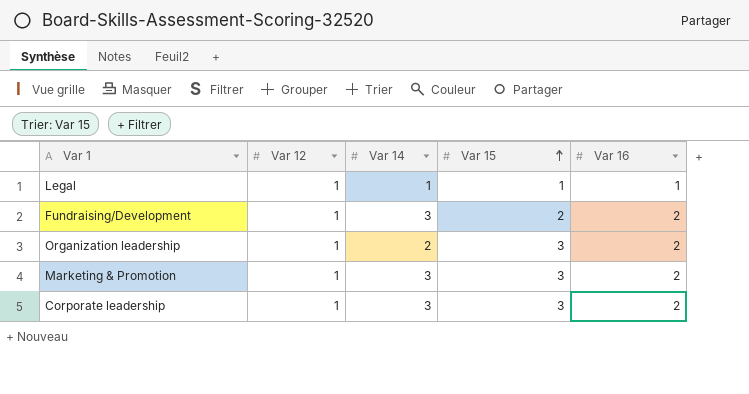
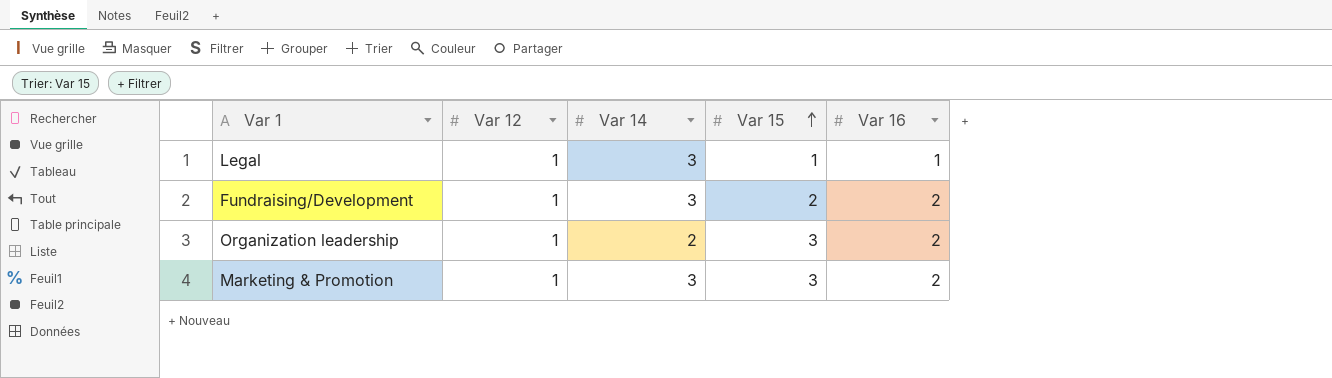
row Corporate leadership: 1 | 3 | 3 | 2 -> none
Legal | Var 14: 1 -> 3

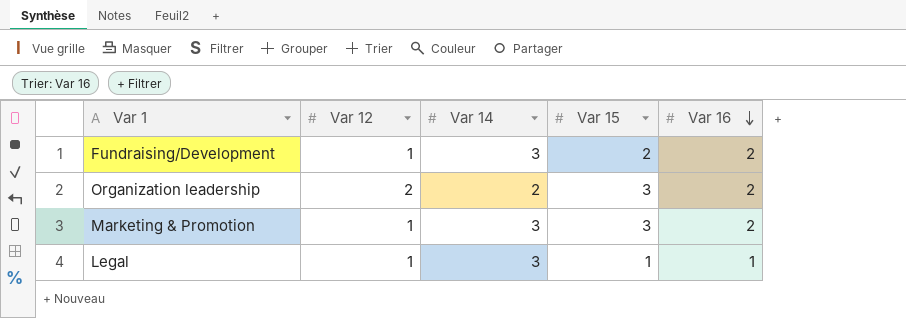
row order: Var 15 ascending -> Var 16 descending
Organization leadership | Var 12: 1 -> 2

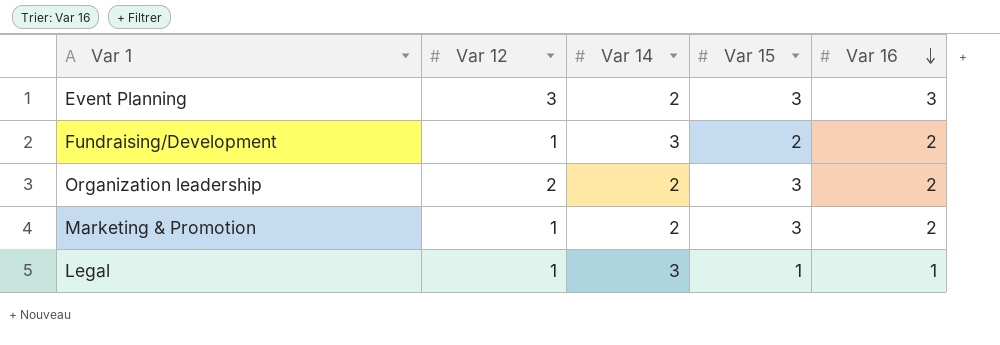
row Event Planning: none -> 3 | 2 | 3 | 3
Marketing & Promotion | Var 14: 3 -> 2

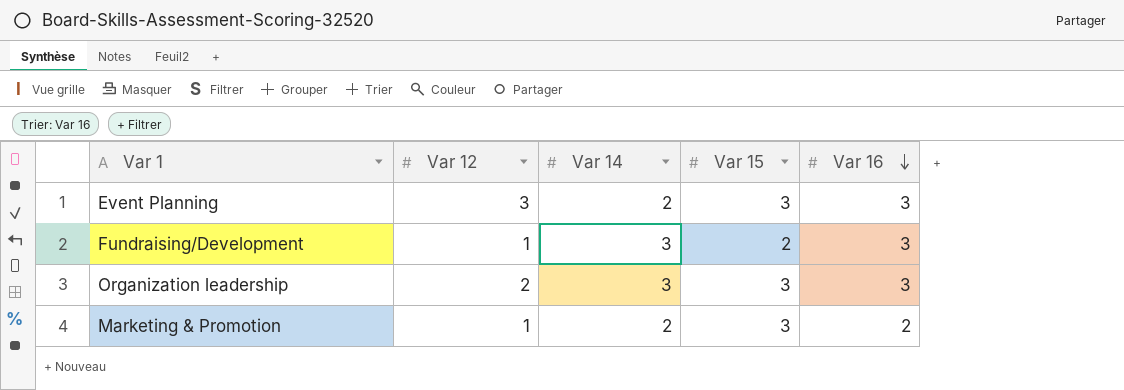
row Legal: 1 | 3 | 1 | 1 -> none
Fundraising/Development | Var 16: 2 -> 3
Organization leadership | Var 14: 2 -> 3
Organization leadership | Var 16: 2 -> 3

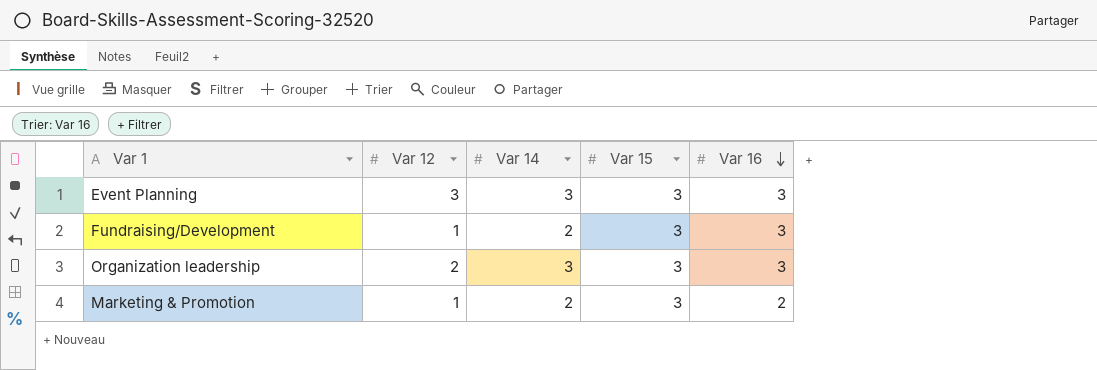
Event Planning | Var 14: 2 -> 3
Fundraising/Development | Var 14: 3 -> 2
Fundraising/Development | Var 15: 2 -> 3

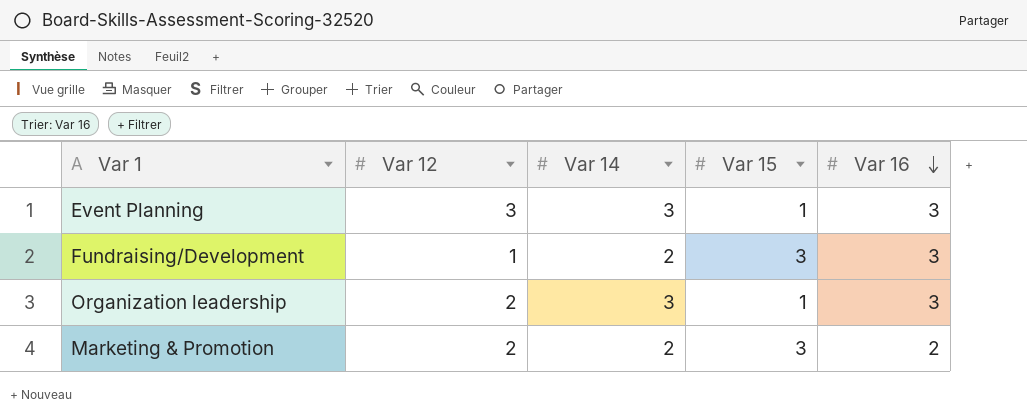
Event Planning | Var 15: 3 -> 1
Organization leadership | Var 15: 3 -> 1
Marketing & Promotion | Var 12: 1 -> 2

